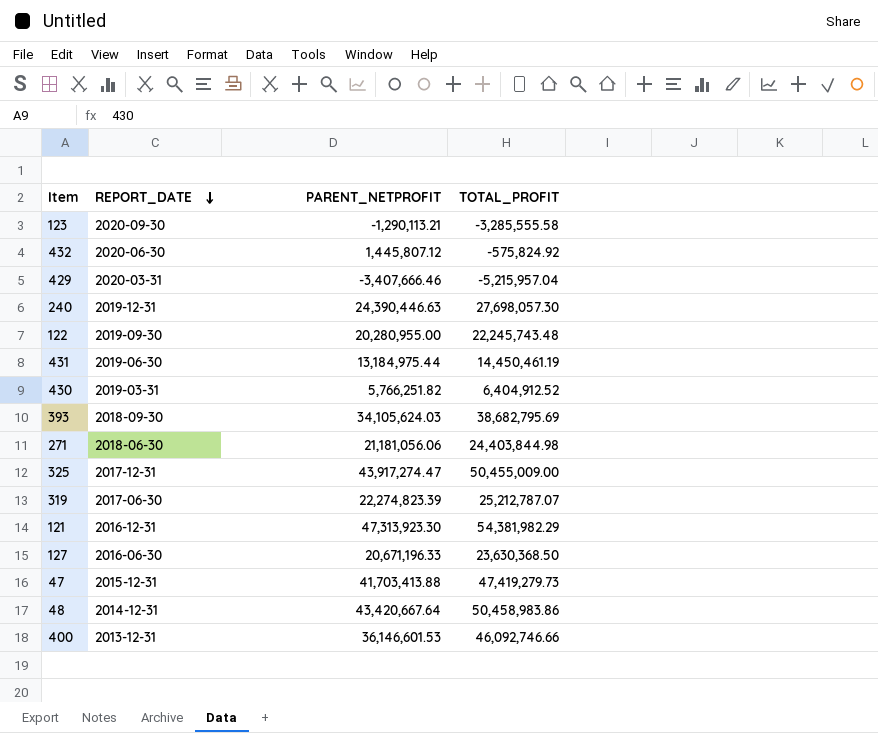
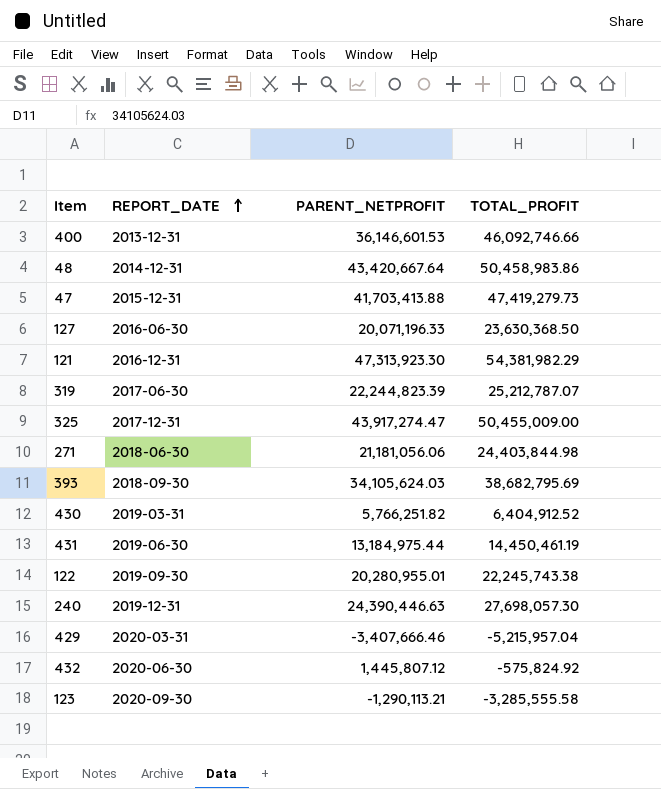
row order: REPORT_DATE descending -> REPORT_DATE ascending
127 | PARENT_NETPROFIT: 20,671,196.33 -> 20,071,196.33
319 | PARENT_NETPROFIT: 22,274,823.39 -> 22,244,823.39
122 | PARENT_NETPROFIT: 20,280,955.00 -> 20,280,955.01
122 | TOTAL_PROFIT: 22,245,743.48 -> 22,245,743.38

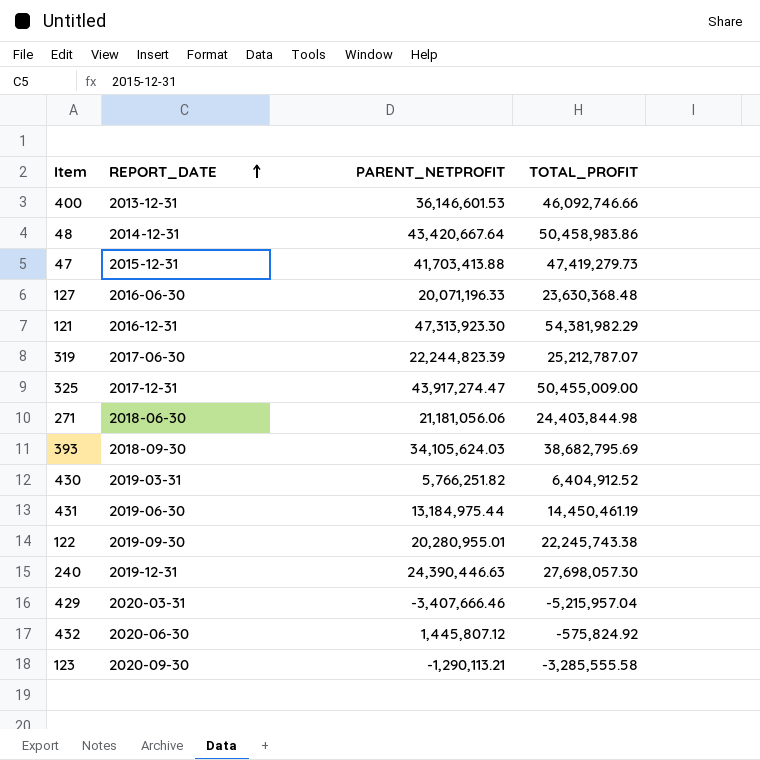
127 | TOTAL_PROFIT: 23,630,368.50 -> 23,630,368.48

